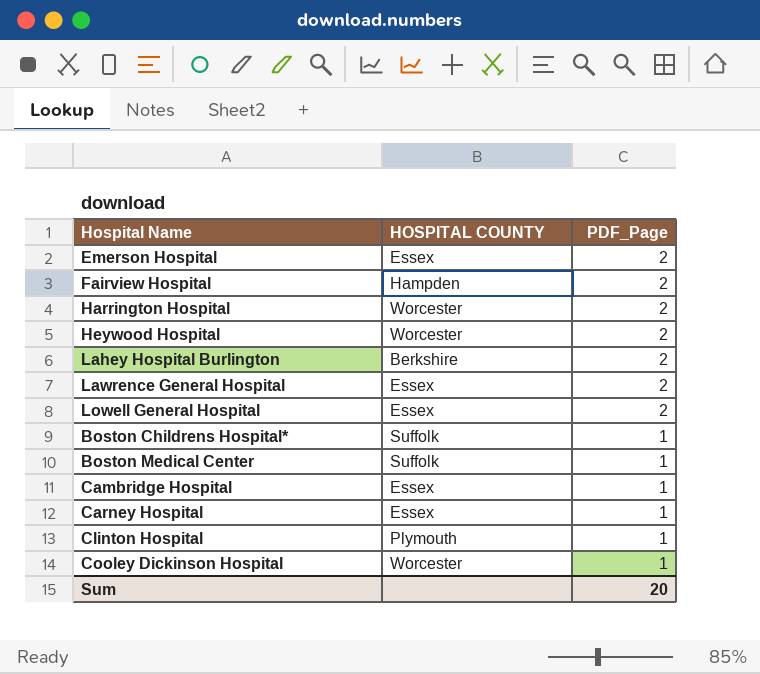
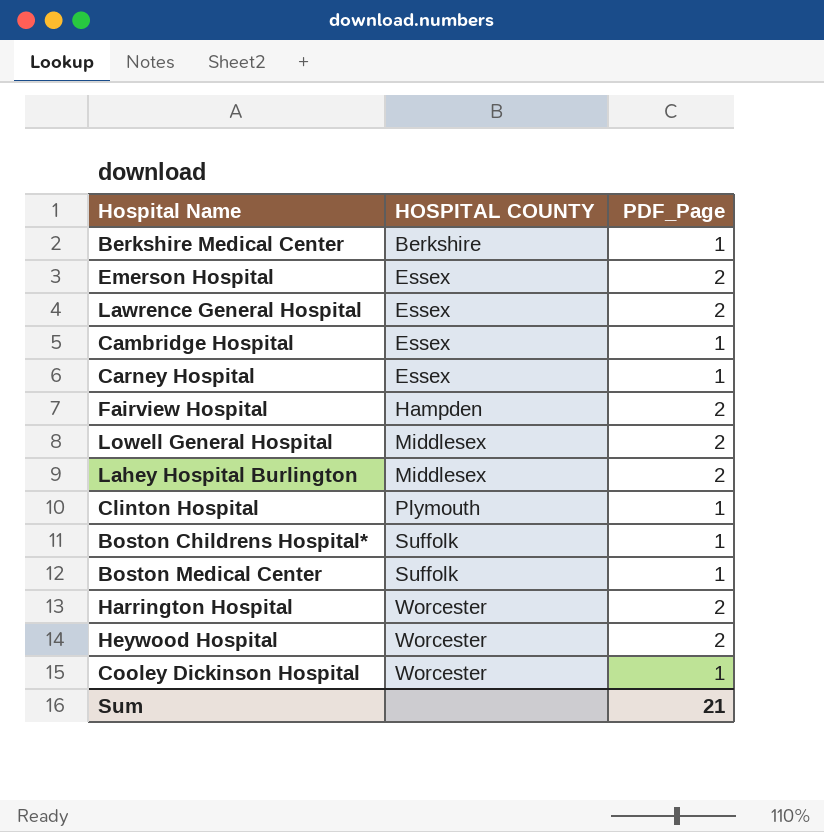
row order: PDF_Page descending -> HOSPITAL COUNTY ascending
row Berkshire Medical Center: none -> Berkshire | 1
Lowell General Hospital | HOSPITAL COUNTY: Essex -> Middlesex
Lahey Hospital Burlington | HOSPITAL COUNTY: Berkshire -> Middlesex
Sum | PDF_Page: 20 -> 21

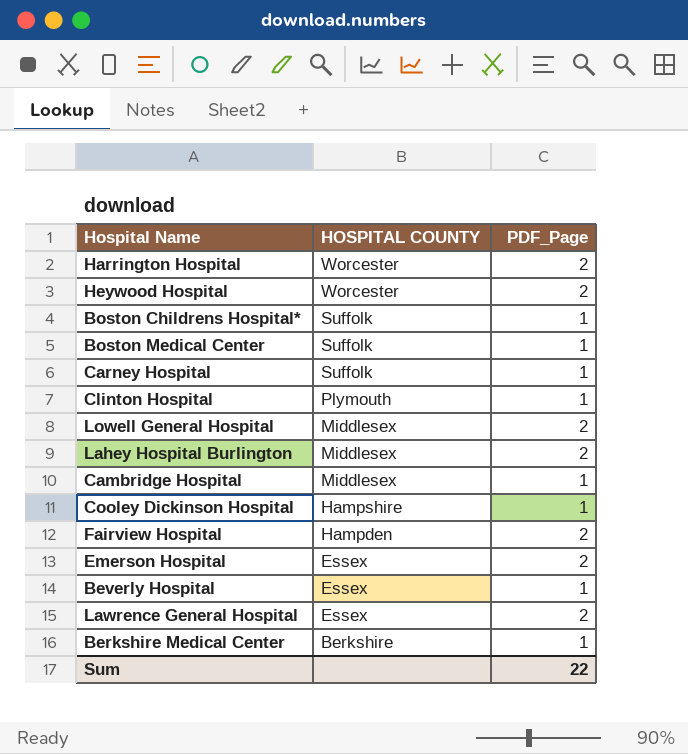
row order: HOSPITAL COUNTY ascending -> HOSPITAL COUNTY descending
Carney Hospital | HOSPITAL COUNTY: Essex -> Suffolk
Cambridge Hospital | HOSPITAL COUNTY: Essex -> Middlesex
Cooley Dickinson Hospital | HOSPITAL COUNTY: Worcester -> Hampshire
row Beverly Hospital: none -> Essex | 1
Sum | PDF_Page: 21 -> 22

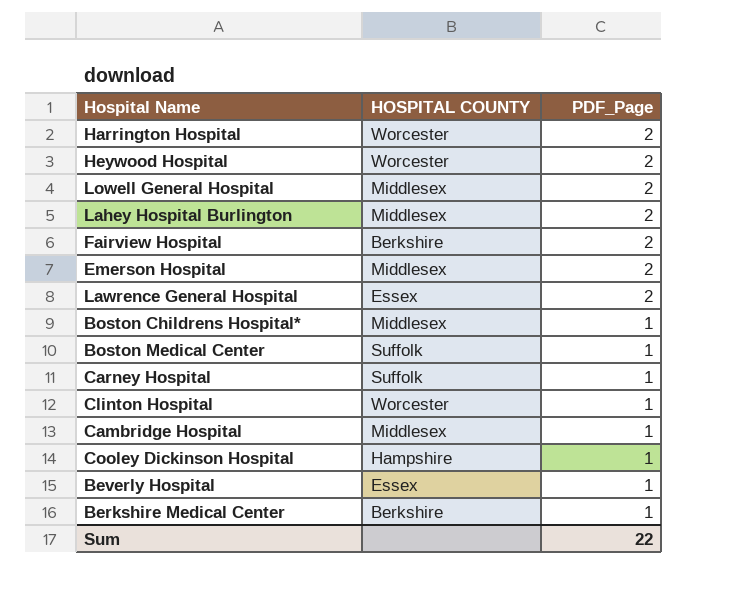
row order: HOSPITAL COUNTY descending -> PDF_Page descending
Fairview Hospital | HOSPITAL COUNTY: Hampden -> Berkshire
Emerson Hospital | HOSPITAL COUNTY: Essex -> Middlesex
Boston Childrens Hospital* | HOSPITAL COUNTY: Suffolk -> Middlesex
Clinton Hospital | HOSPITAL COUNTY: Plymouth -> Worcester

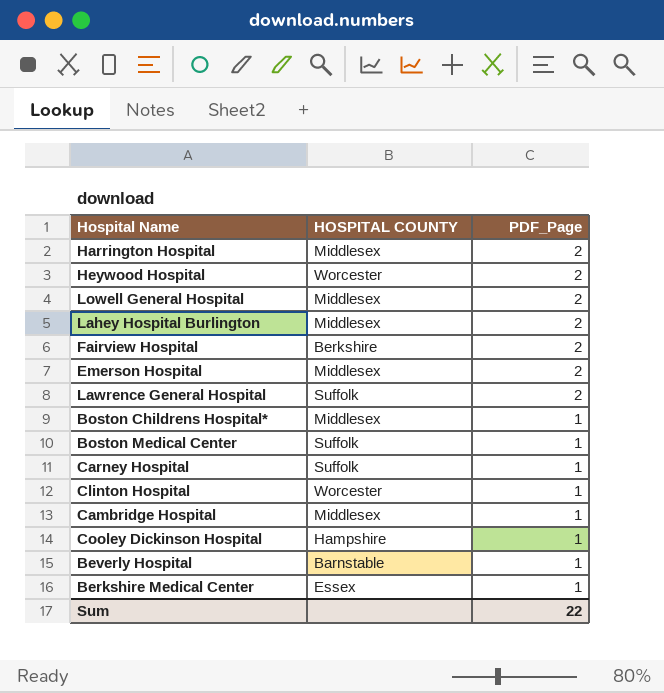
Harrington Hospital | HOSPITAL COUNTY: Worcester -> Middlesex
Lawrence General Hospital | HOSPITAL COUNTY: Essex -> Suffolk
Beverly Hospital | HOSPITAL COUNTY: Essex -> Barnstable
Berkshire Medical Center | HOSPITAL COUNTY: Berkshire -> Essex

